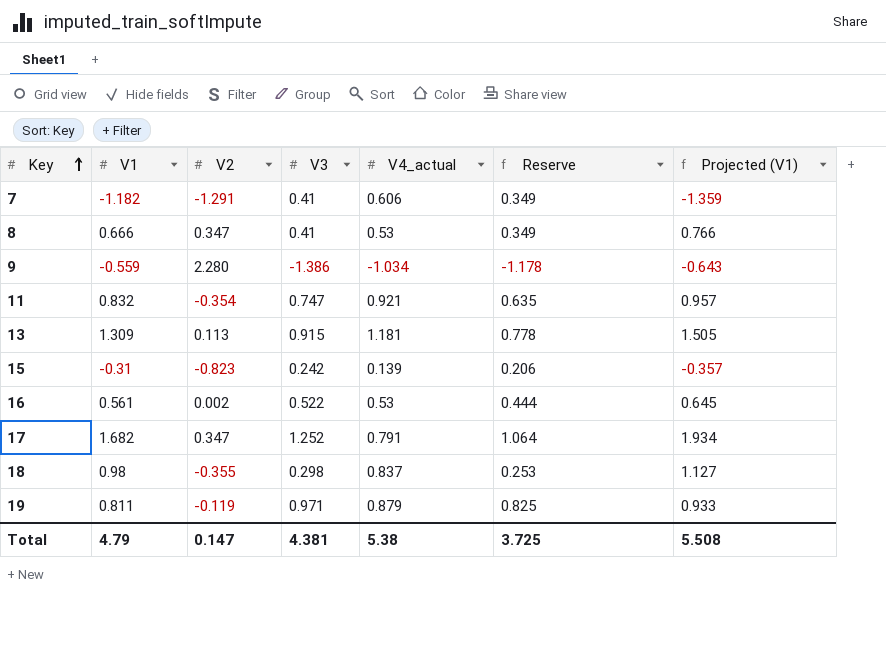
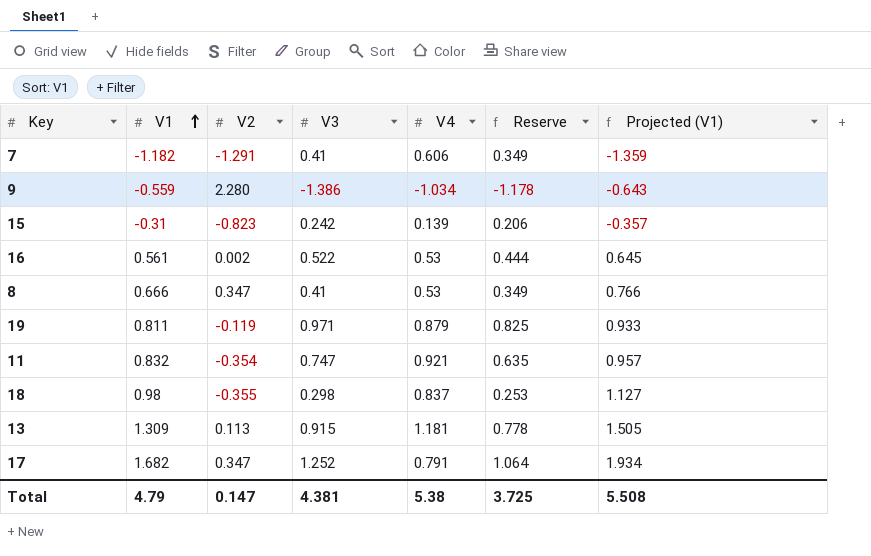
row order: Key ascending -> V1 ascending
column name: V4_actual -> V4

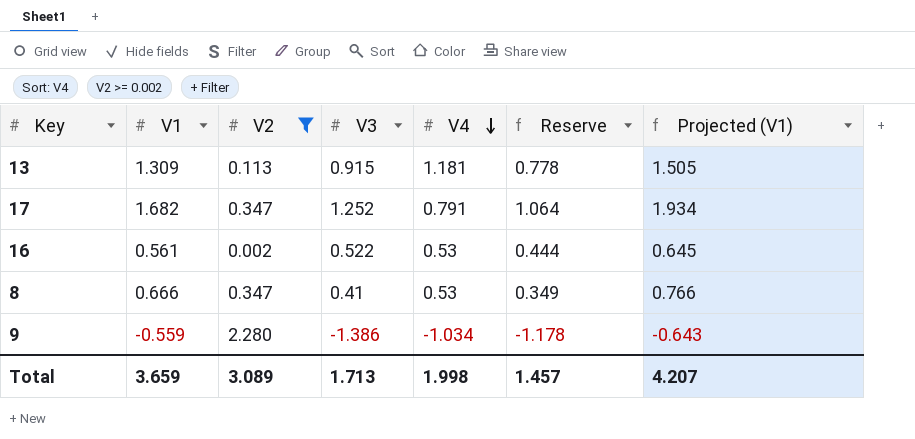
filter: none -> V2 >= 0.002
row order: V1 ascending -> V4 descending
Total | V1: 4.79 -> 3.659
Total | V2: 0.147 -> 3.089
Total | V3: 4.381 -> 1.713
Total | V4: 5.38 -> 1.998
Total | Reserve: 3.725 -> 1.457
Total | Projected (V1): 5.508 -> 4.207

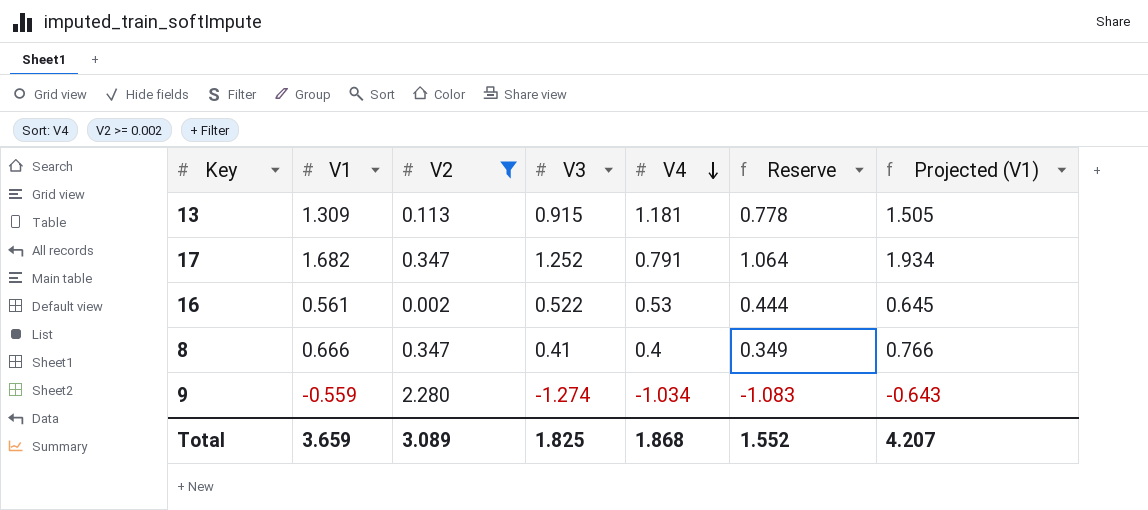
8 | V4: 0.53 -> 0.4
9 | V3: -1.386 -> -1.274
9 | Reserve: -1.178 -> -1.083
Total | V3: 1.713 -> 1.825
Total | V4: 1.998 -> 1.868
Total | Reserve: 1.457 -> 1.552

